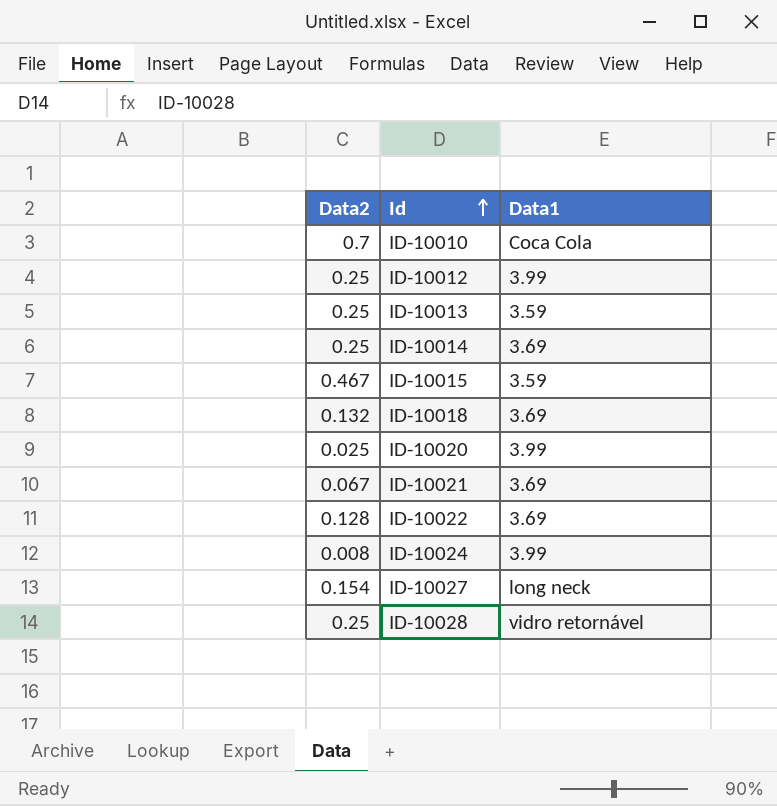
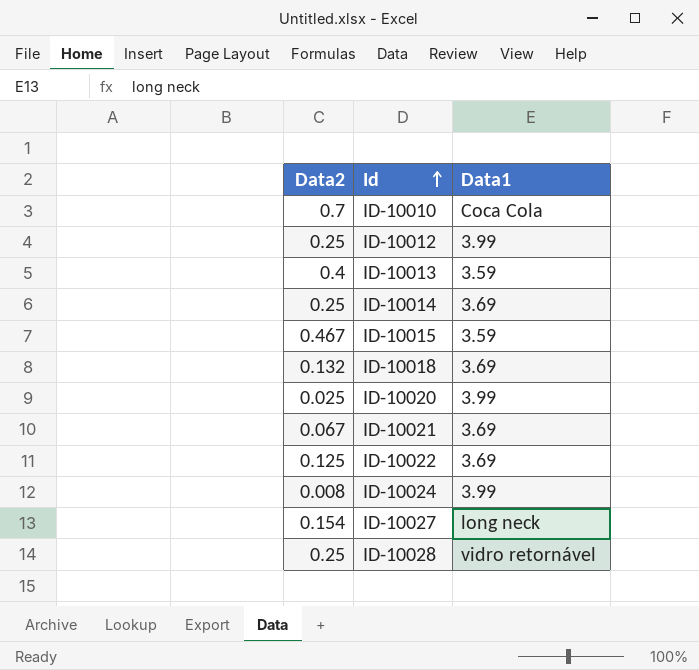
ID-10013 | Data2: 0.25 -> 0.4
ID-10022 | Data2: 0.128 -> 0.125

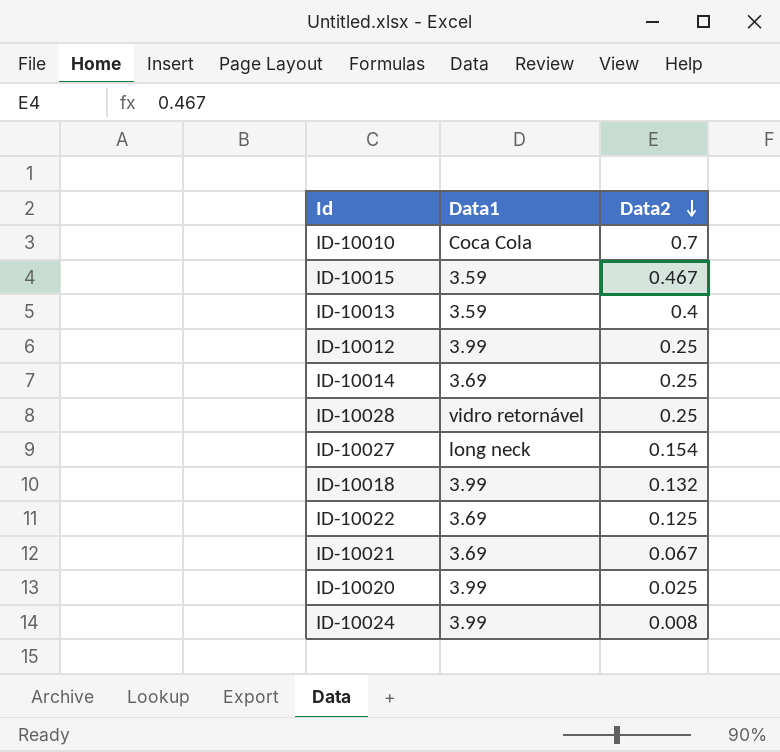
row order: Id ascending -> Data2 descending
column Data2 | position: 1 -> 3
ID-10018 | Data1: 3.69 -> 3.99

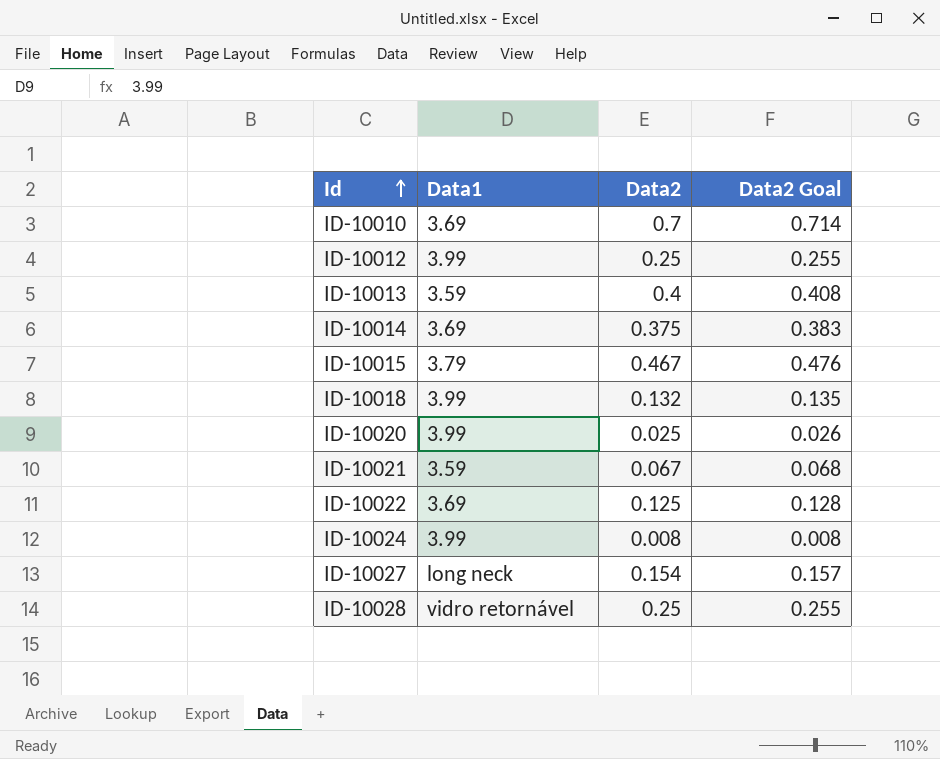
row order: Data2 descending -> Id ascending
column Data2 Goal | formula: none -> [Data2] * 1.02
ID-10010 | Data1: Coca Cola -> 3.69
ID-10014 | Data2: 0.25 -> 0.375
ID-10015 | Data1: 3.59 -> 3.79
ID-10021 | Data1: 3.69 -> 3.59

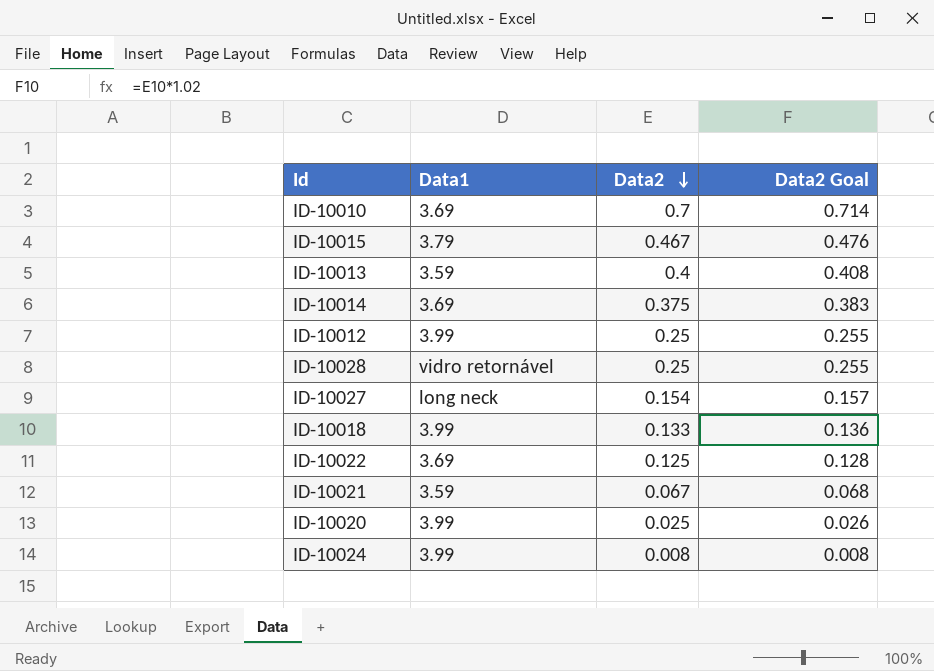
row order: Id ascending -> Data2 descending
ID-10018 | Data2: 0.132 -> 0.133
ID-10018 | Data2 Goal: 0.135 -> 0.136

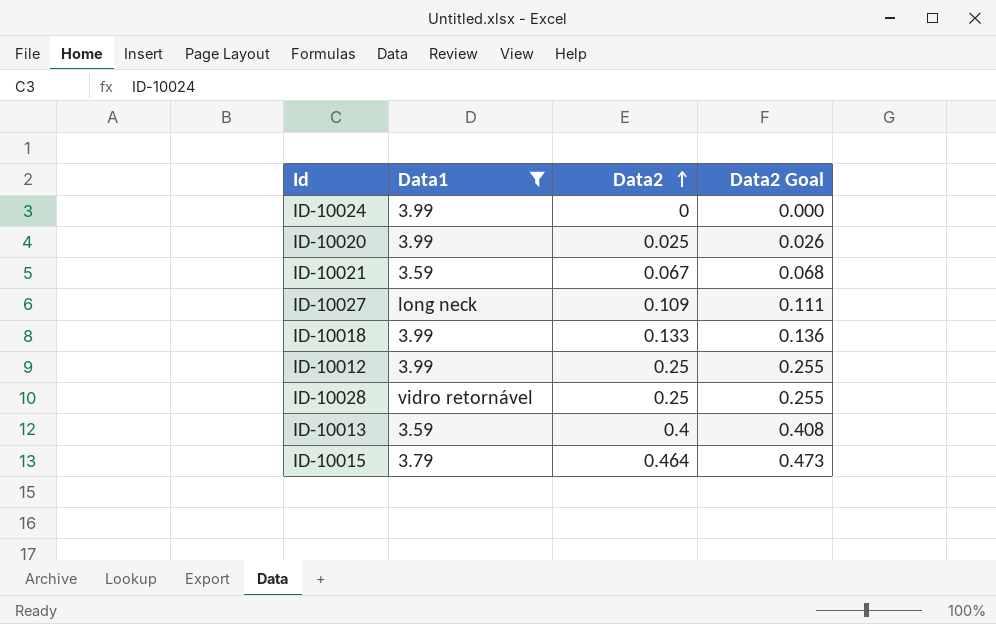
filter: none -> Data1 != 3.69
row order: Data2 descending -> Data2 ascending
ID-10024 | Data2: 0.008 -> 0
ID-10024 | Data2 Goal: 0.008 -> 0.000
ID-10027 | Data2: 0.154 -> 0.109
ID-10027 | Data2 Goal: 0.157 -> 0.111
ID-10015 | Data2: 0.467 -> 0.464
ID-10015 | Data2 Goal: 0.476 -> 0.473

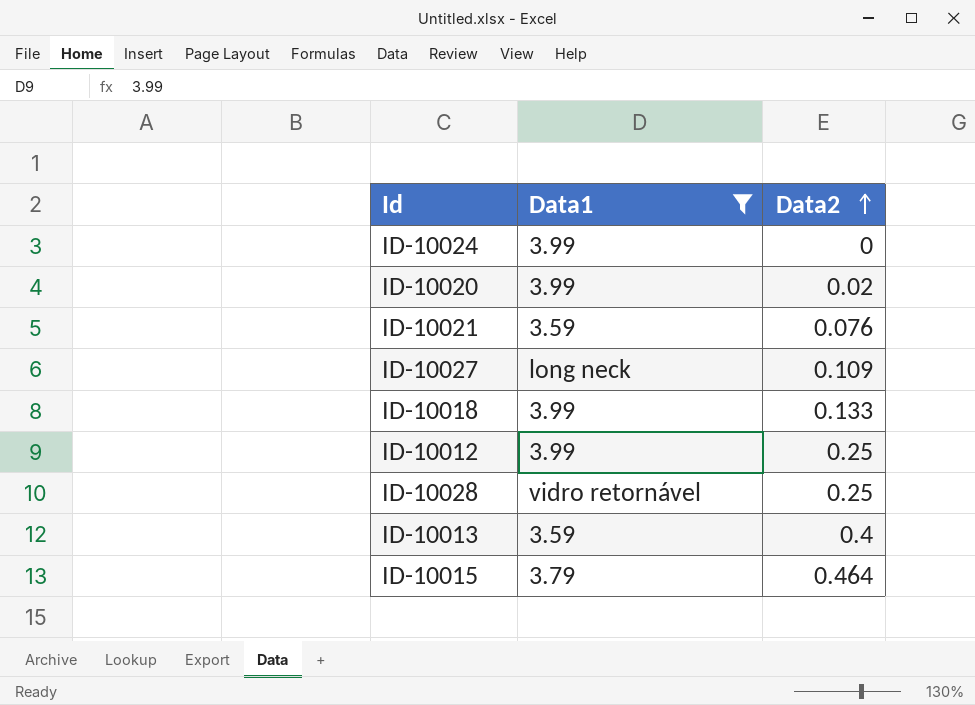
column Data2 Goal | formula: [Data2] * 1.02 -> none
ID-10020 | Data2: 0.025 -> 0.02
ID-10021 | Data2: 0.067 -> 0.076

